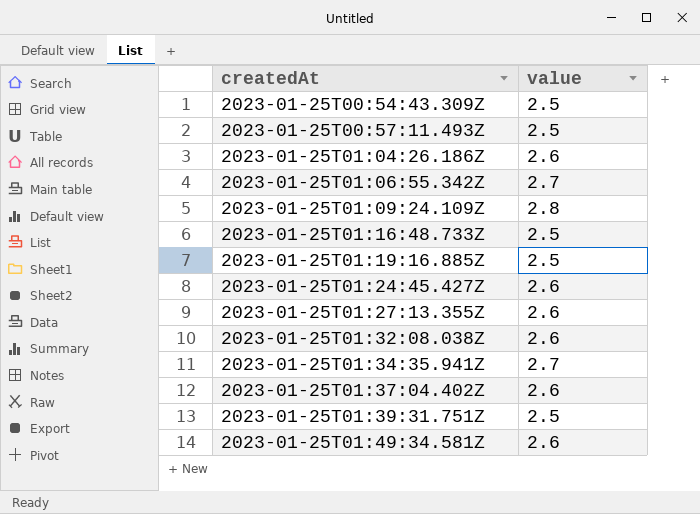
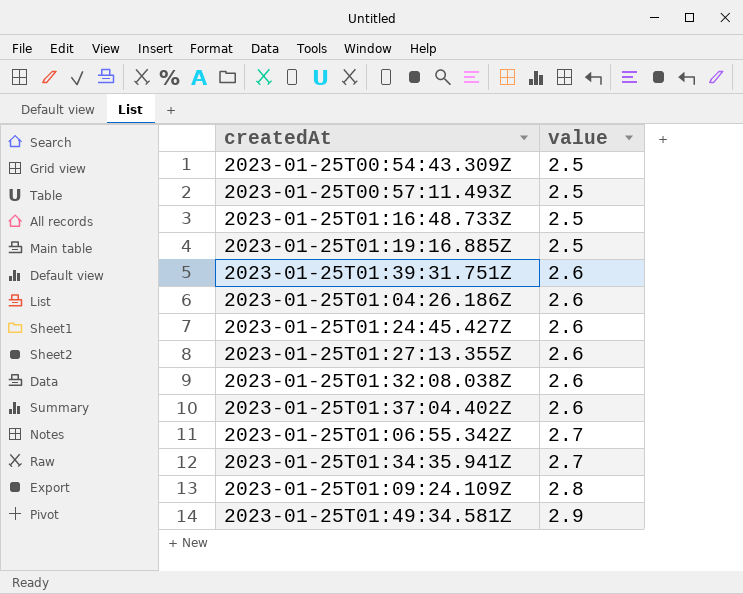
row order: createdAt ascending -> value ascending
2023-01-25T01:39:31.751Z | value: 2.5 -> 2.6
2023-01-25T01:49:34.581Z | value: 2.6 -> 2.9

